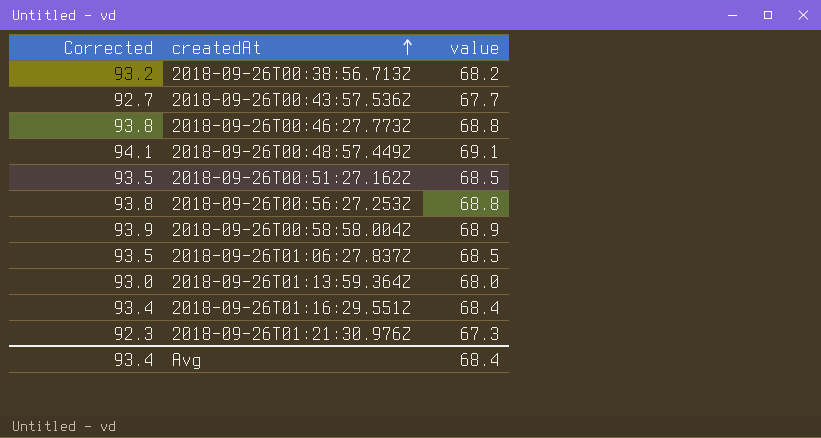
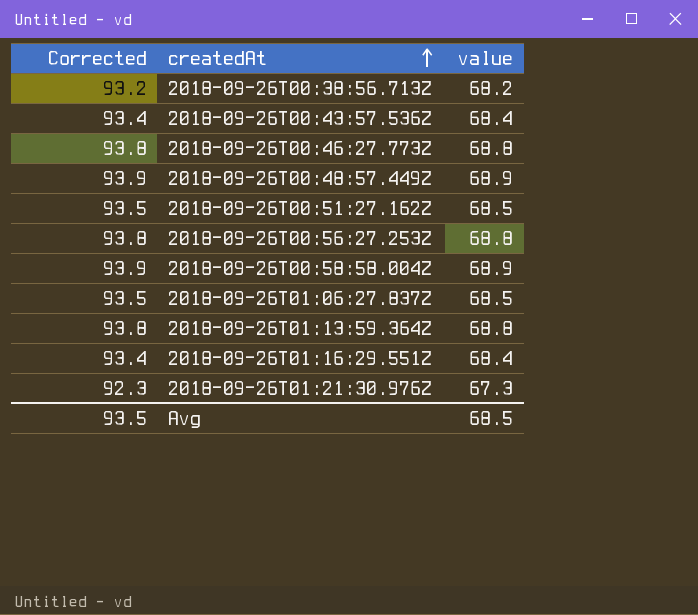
2018-09-26T00:43:57.536Z | Corrected: 92.7 -> 93.4
2018-09-26T00:43:57.536Z | value: 67.7 -> 68.4
2018-09-26T00:48:57.449Z | Corrected: 94.1 -> 93.9
2018-09-26T00:48:57.449Z | value: 69.1 -> 68.9
2018-09-26T01:13:59.364Z | Corrected: 93.0 -> 93.8
2018-09-26T01:13:59.364Z | value: 68.0 -> 68.8
Avg | Corrected: 93.4 -> 93.5
Avg | value: 68.4 -> 68.5

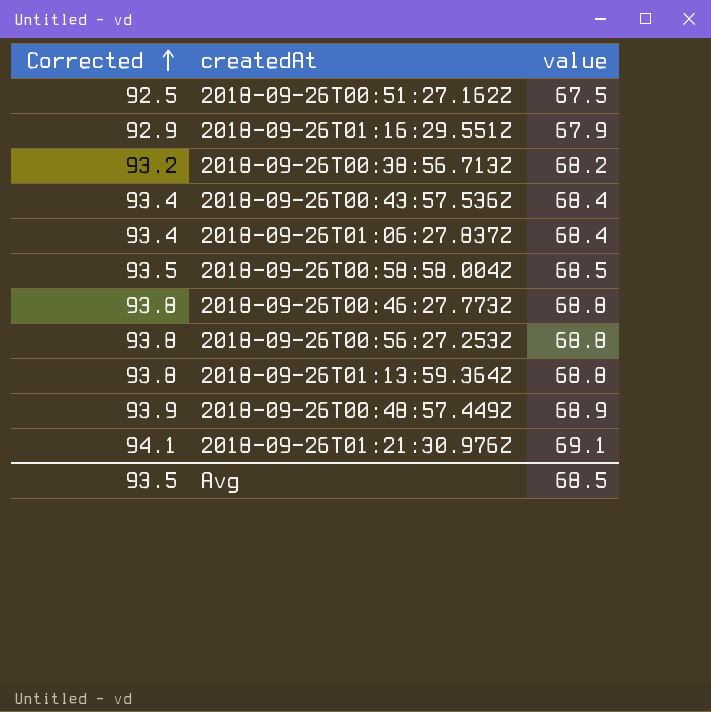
row order: createdAt ascending -> Corrected ascending
2018-09-26T00:51:27.162Z | Corrected: 93.5 -> 92.5
2018-09-26T00:51:27.162Z | value: 68.5 -> 67.5
2018-09-26T01:16:29.551Z | Corrected: 93.4 -> 92.9
2018-09-26T01:16:29.551Z | value: 68.4 -> 67.9
2018-09-26T01:06:27.837Z | Corrected: 93.5 -> 93.4
2018-09-26T01:06:27.837Z | value: 68.5 -> 68.4
2018-09-26T00:58:58.004Z | Corrected: 93.9 -> 93.5
2018-09-26T00:58:58.004Z | value: 68.9 -> 68.5
2018-09-26T01:21:30.976Z | Corrected: 92.3 -> 94.1
2018-09-26T01:21:30.976Z | value: 67.3 -> 69.1

